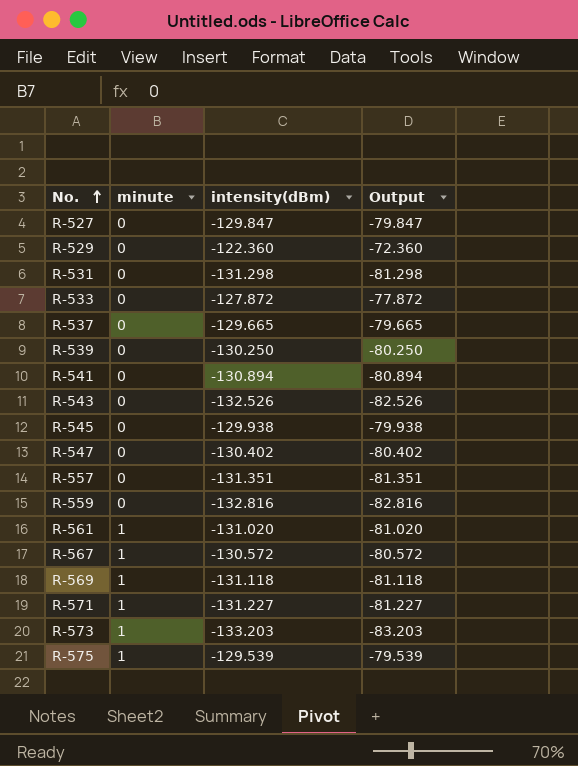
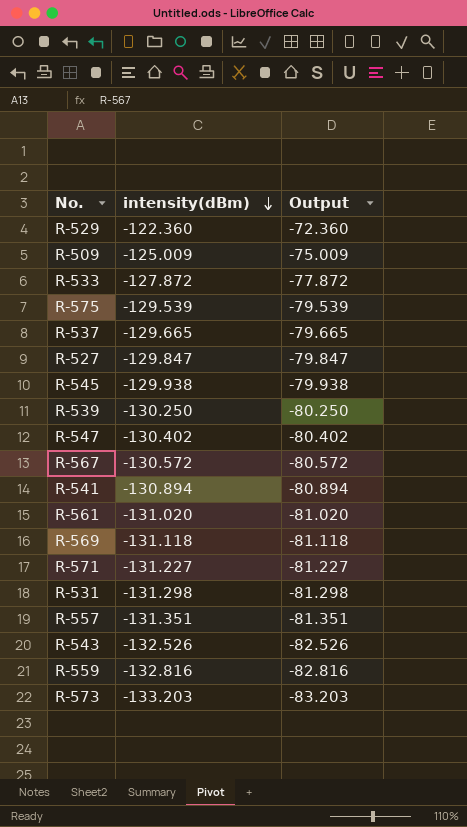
row order: No. ascending -> intensity(dBm) descending
column minute | position: 2 -> none
row R-509: none -> -125.009 | -75.009

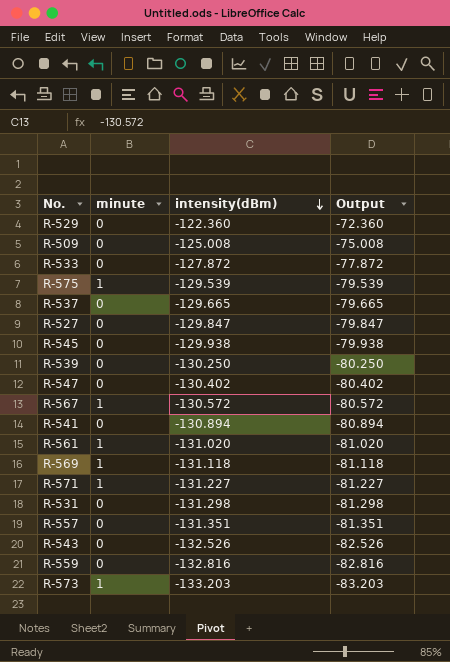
column minute | position: none -> 2
R-509 | intensity(dBm): -125.009 -> -125.008
R-509 | Output: -75.009 -> -75.008

